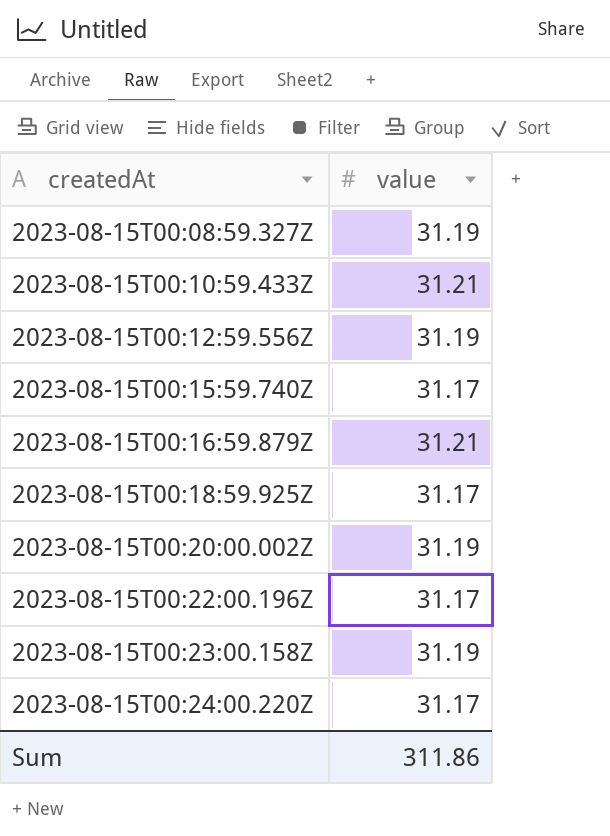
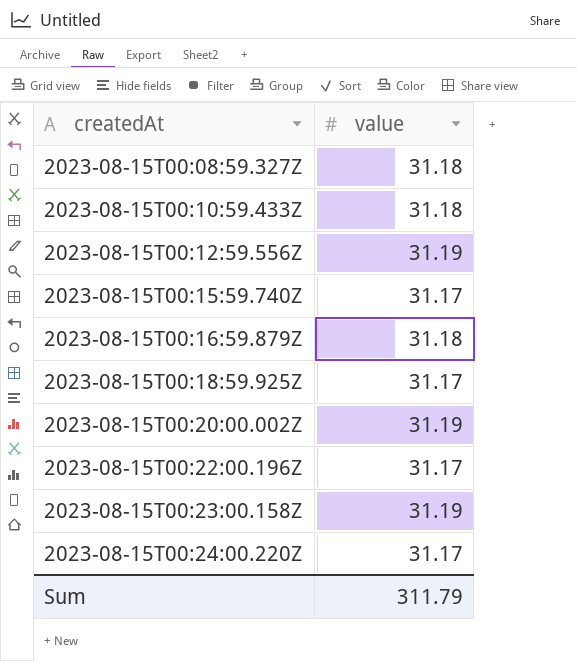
2023-08-15T00:08:59.327Z | value: 31.19 -> 31.18
2023-08-15T00:10:59.433Z | value: 31.21 -> 31.18
2023-08-15T00:16:59.879Z | value: 31.21 -> 31.18
Sum | value: 311.86 -> 311.79

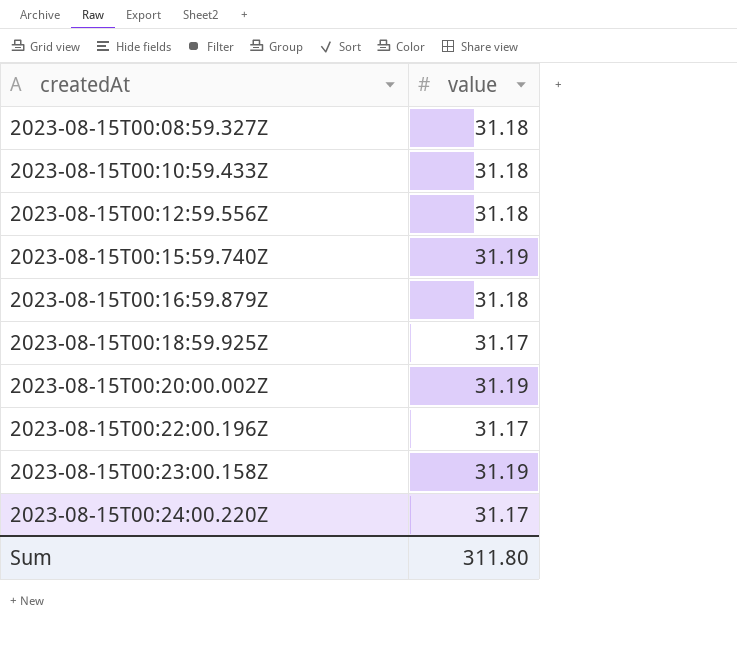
2023-08-15T00:12:59.556Z | value: 31.19 -> 31.18
2023-08-15T00:15:59.740Z | value: 31.17 -> 31.19
Sum | value: 311.79 -> 311.80

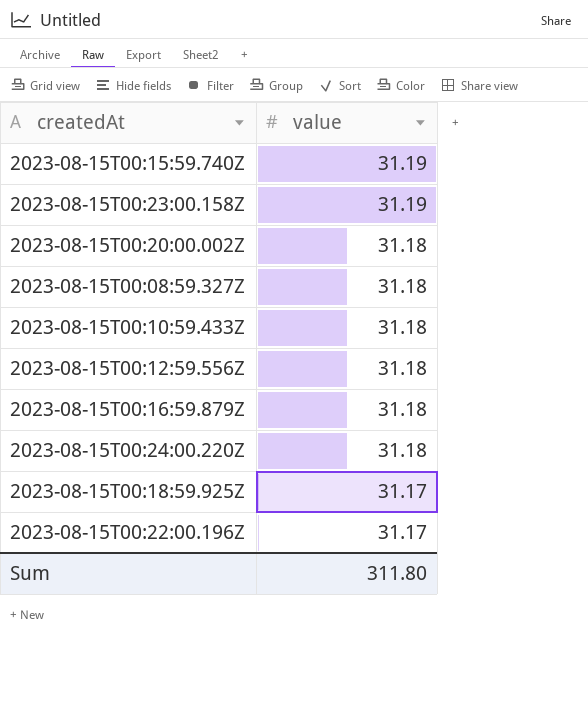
row order: createdAt ascending -> value descending
2023-08-15T00:20:00.002Z | value: 31.19 -> 31.18
2023-08-15T00:24:00.220Z | value: 31.17 -> 31.18

